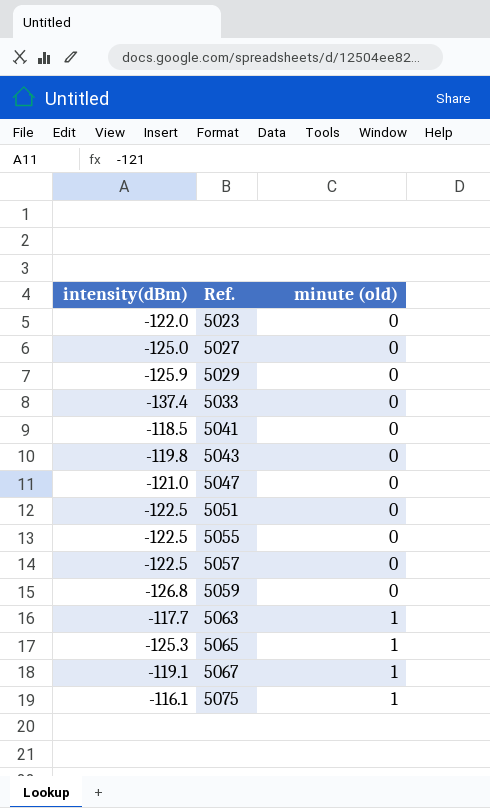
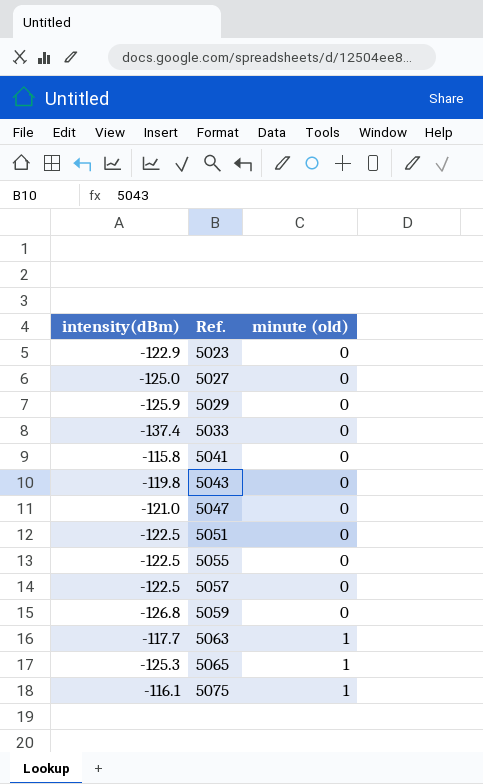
row 5067: -119.1 | 1 -> none
5023 | intensity(dBm): -122.0 -> -122.9
5041 | intensity(dBm): -118.5 -> -115.8

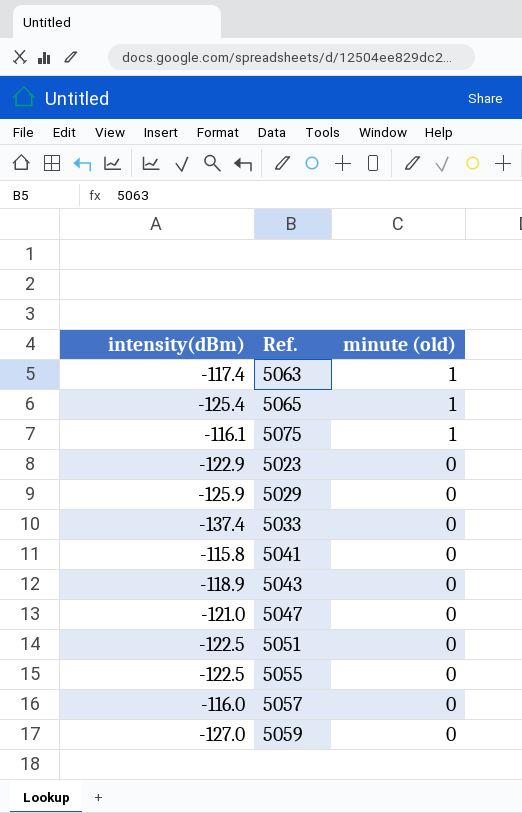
row order: Ref. ascending -> minute (old) descending
row 5027: -125.0 | 0 -> none
5063 | intensity(dBm): -117.7 -> -117.4
5065 | intensity(dBm): -125.3 -> -125.4
5043 | intensity(dBm): -119.8 -> -118.9
5057 | intensity(dBm): -122.5 -> -116.0
5059 | intensity(dBm): -126.8 -> -127.0

